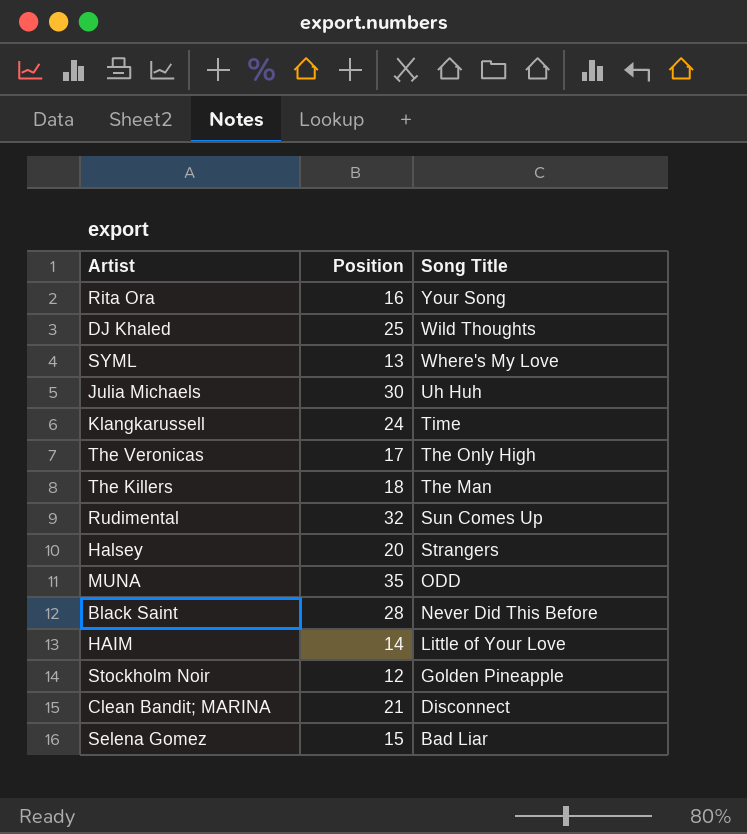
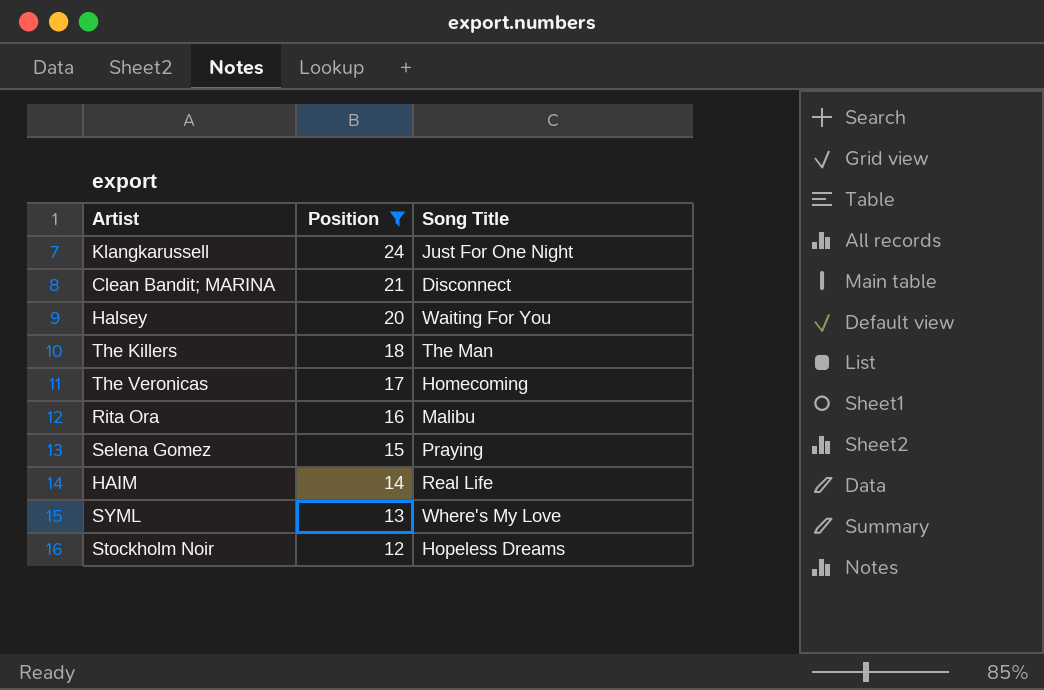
filter: none -> Position <= 24
row order: Song Title descending -> Position descending
Klangkarussell | Song Title: Time -> Just For One Night
Halsey | Song Title: Strangers -> Waiting For You
The Veronicas | Song Title: The Only High -> Homecoming
Rita Ora | Song Title: Your Song -> Malibu
Selena Gomez | Song Title: Bad Liar -> Praying
HAIM | Song Title: Little of Your Love -> Real Life
Stockholm Noir | Song Title: Golden Pineapple -> Hopeless Dreams

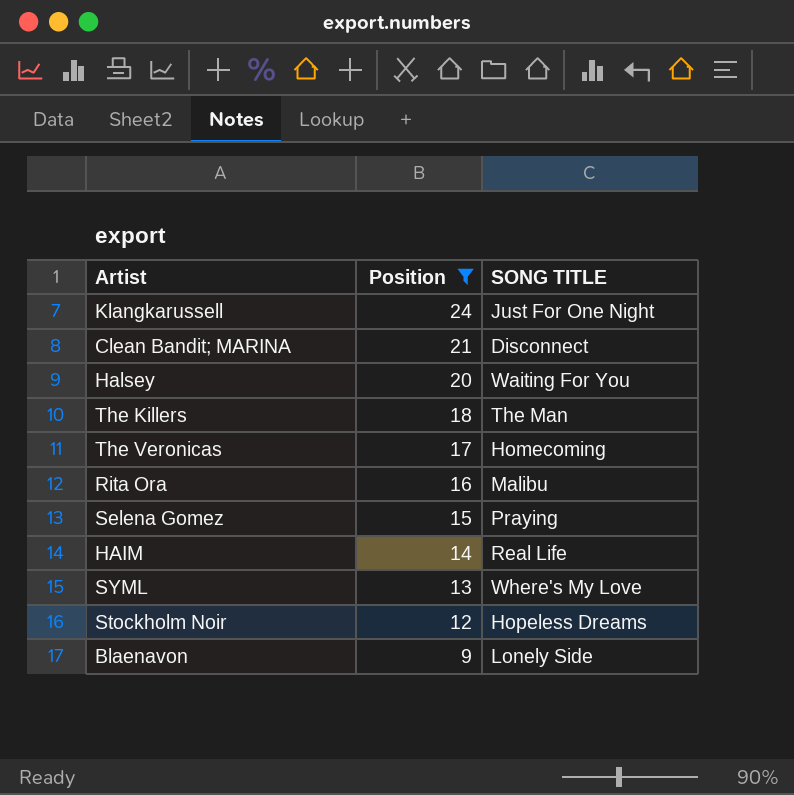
column name: Song Title -> SONG TITLE
row Blaenavon: none -> 9 | Lonely Side

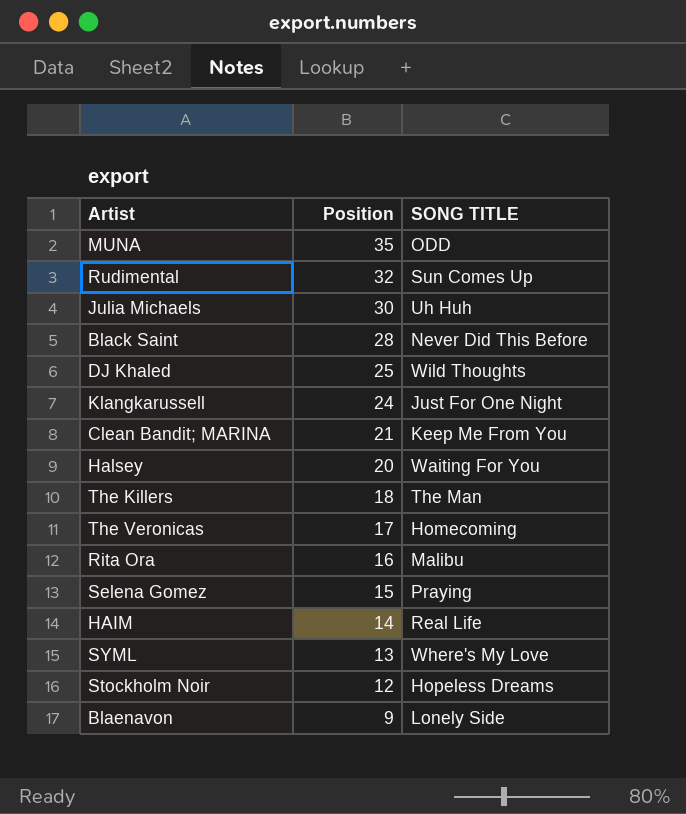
filter: Position <= 24 -> none
Clean Bandit; MARINA | SONG TITLE: Disconnect -> Keep Me From You

